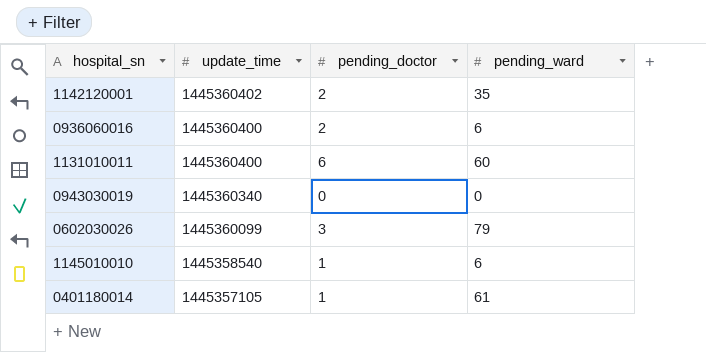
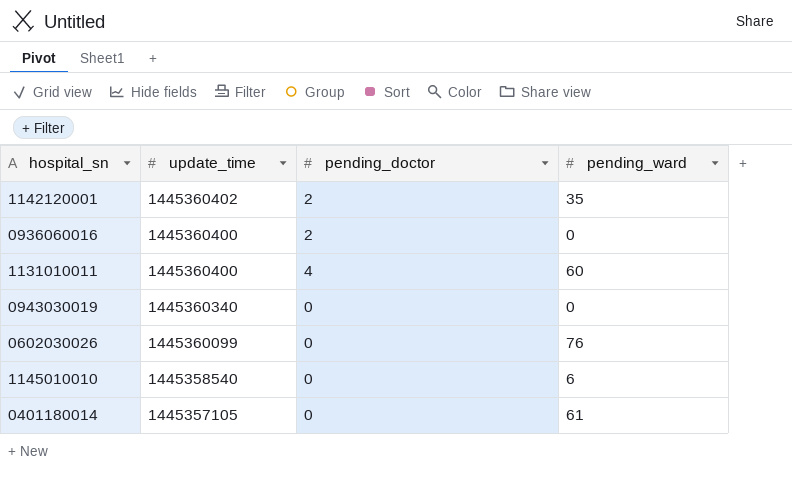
0936060016 | pending_ward: 6 -> 0
1131010011 | pending_doctor: 6 -> 4
0602030026 | pending_doctor: 3 -> 0
0602030026 | pending_ward: 79 -> 76
1145010010 | pending_doctor: 1 -> 0
0401180014 | pending_doctor: 1 -> 0

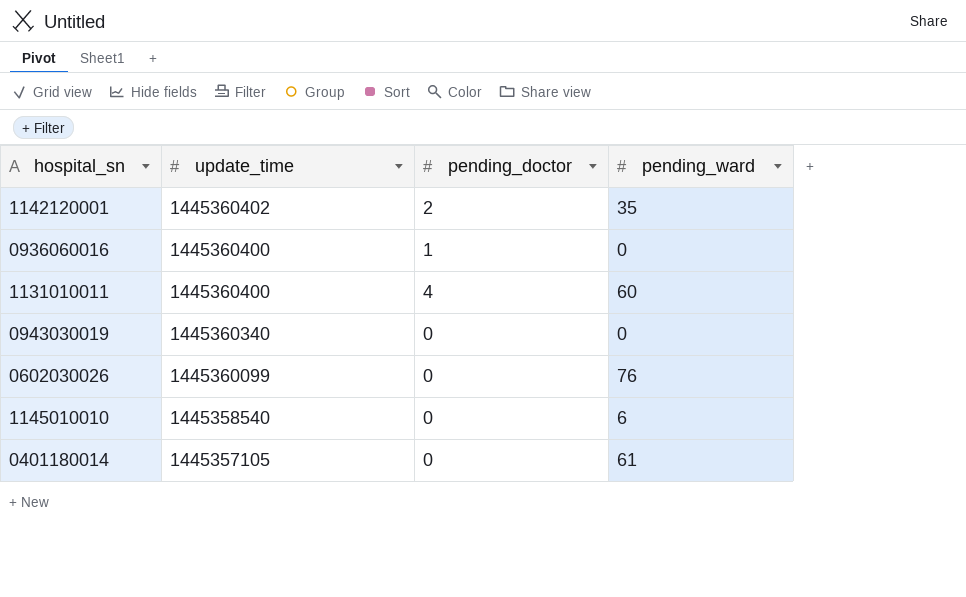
0936060016 | pending_doctor: 2 -> 1

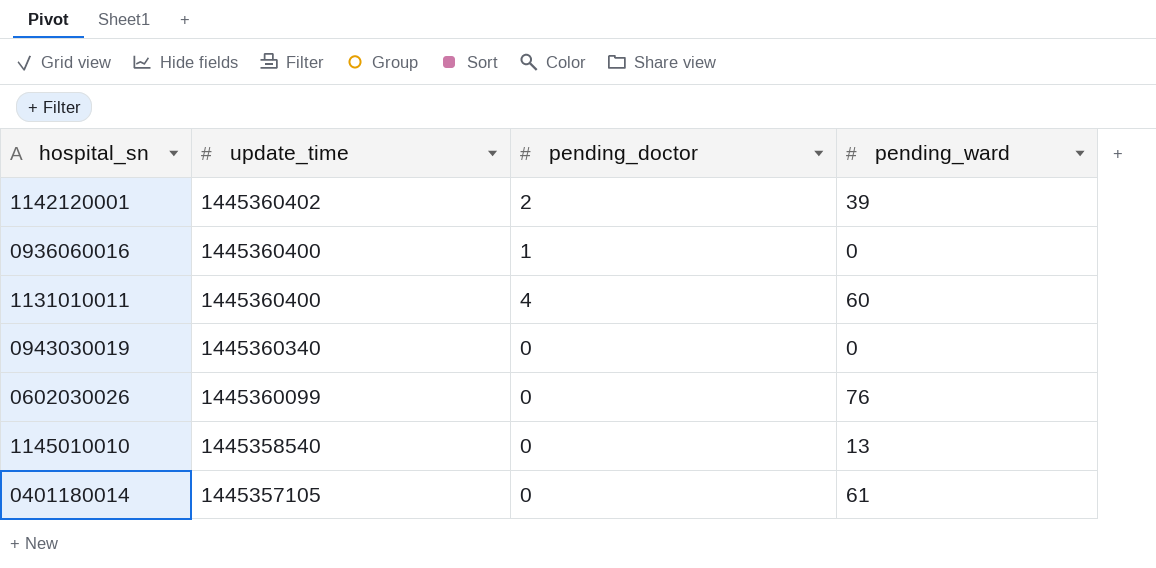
1142120001 | pending_ward: 35 -> 39
1145010010 | pending_ward: 6 -> 13

